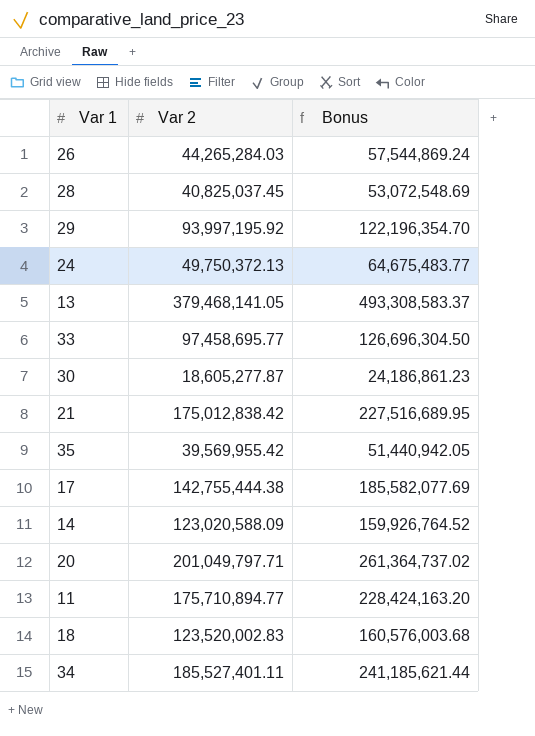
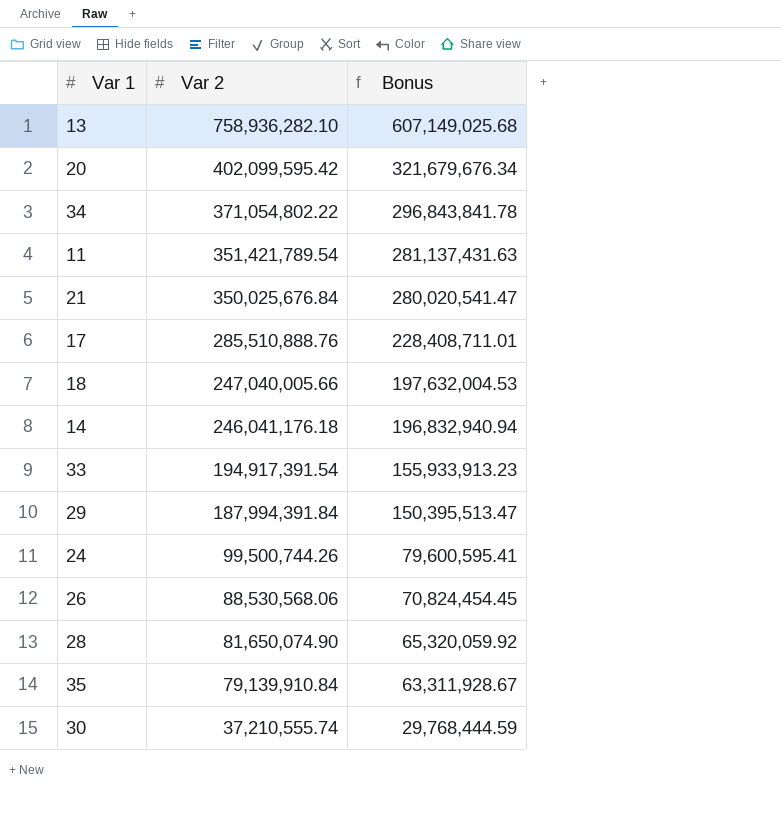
row order: none -> Var 2 descending
column Bonus | formula: [Var 2] * 1.3 -> [Var 2] * 0.8
13 | Var 2: 379,468,141.05 -> 758,936,282.10
20 | Var 2: 201,049,797.71 -> 402,099,595.42
34 | Var 2: 185,527,401.11 -> 371,054,802.22
11 | Var 2: 175,710,894.77 -> 351,421,789.54
21 | Var 2: 175,012,838.42 -> 350,025,676.84
17 | Var 2: 142,755,444.38 -> 285,510,888.76
18 | Var 2: 123,520,002.83 -> 247,040,005.66
14 | Var 2: 123,020,588.09 -> 246,041,176.18
33 | Var 2: 97,458,695.77 -> 194,917,391.54
29 | Var 2: 93,997,195.92 -> 187,994,391.84
24 | Var 2: 49,750,372.13 -> 99,500,744.26
26 | Var 2: 44,265,284.03 -> 88,530,568.06
28 | Var 2: 40,825,037.45 -> 81,650,074.90
35 | Var 2: 39,569,955.42 -> 79,139,910.84
30 | Var 2: 18,605,277.87 -> 37,210,555.74

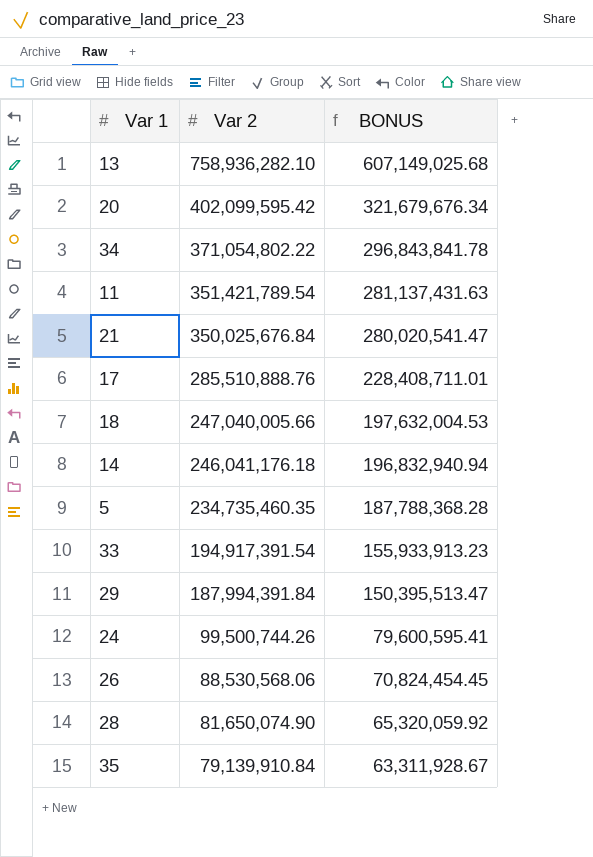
column name: Bonus -> BONUS
row 30: 37,210,555.74 | 29,768,444.59 -> none
row 5: none -> 234,735,460.35 | 187,788,368.28

